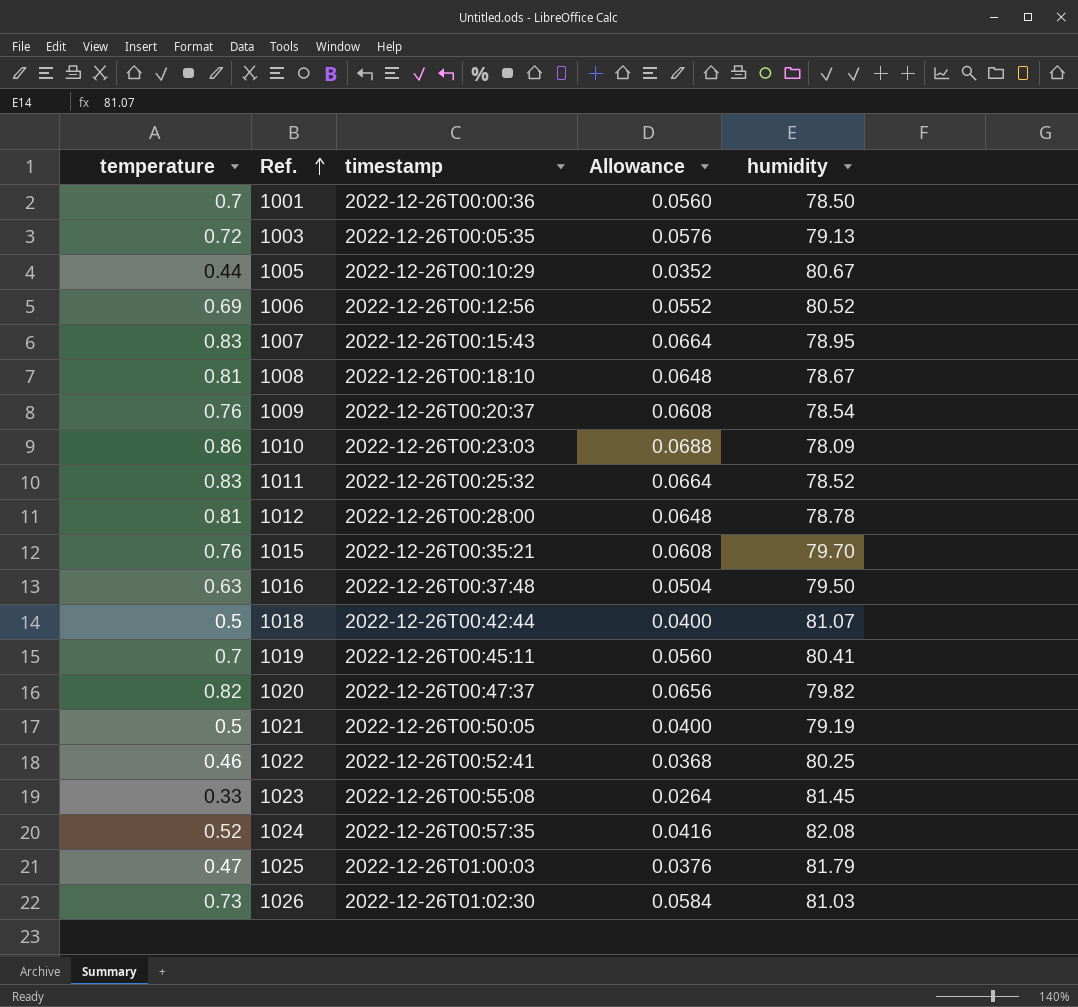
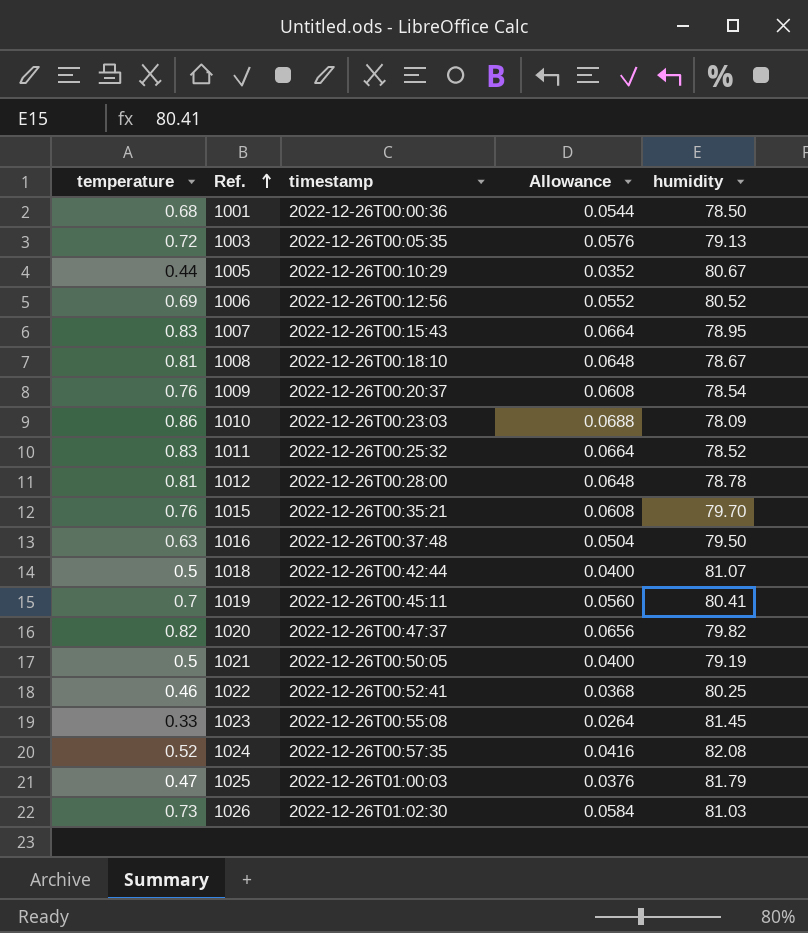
1001 | temperature: 0.7 -> 0.68
1001 | Allowance: 0.0560 -> 0.0544

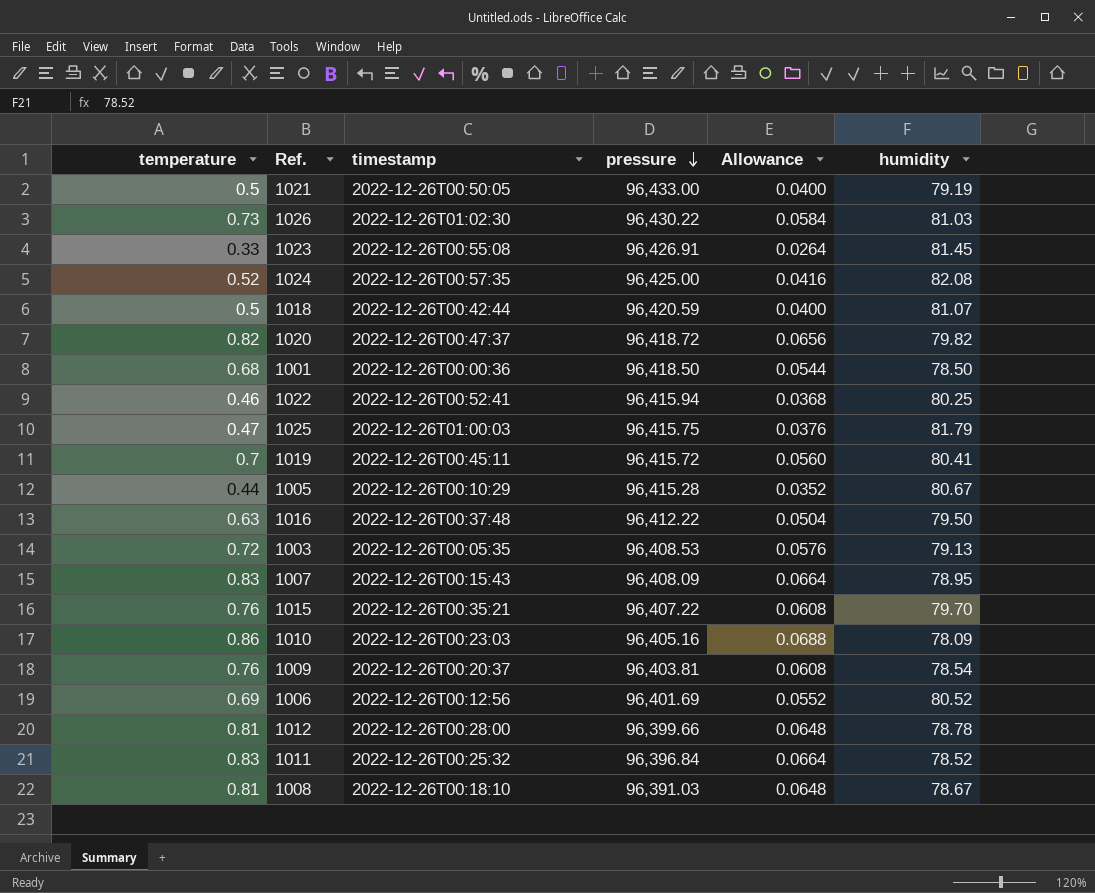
row order: Ref. ascending -> pressure descending
column pressure | position: none -> 4

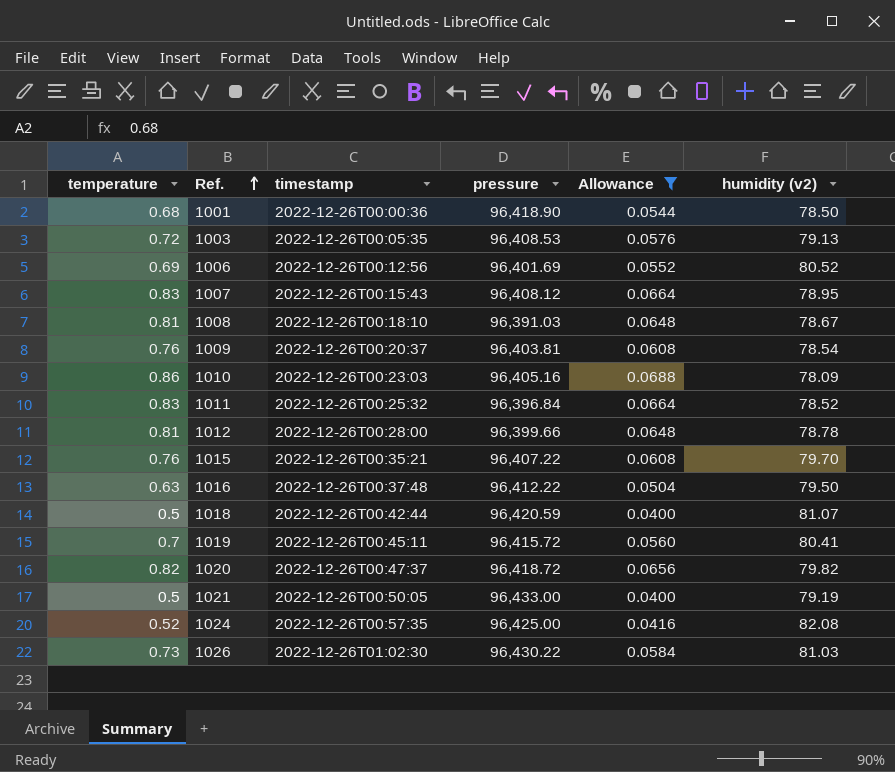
filter: none -> Allowance >= 0.0400
row order: pressure descending -> Ref. ascending
column name: humidity -> humidity (v2)
1001 | pressure: 96,418.50 -> 96,418.90
1007 | pressure: 96,408.09 -> 96,408.12

